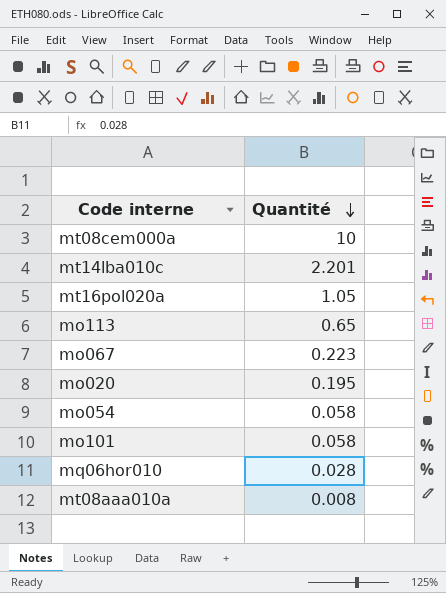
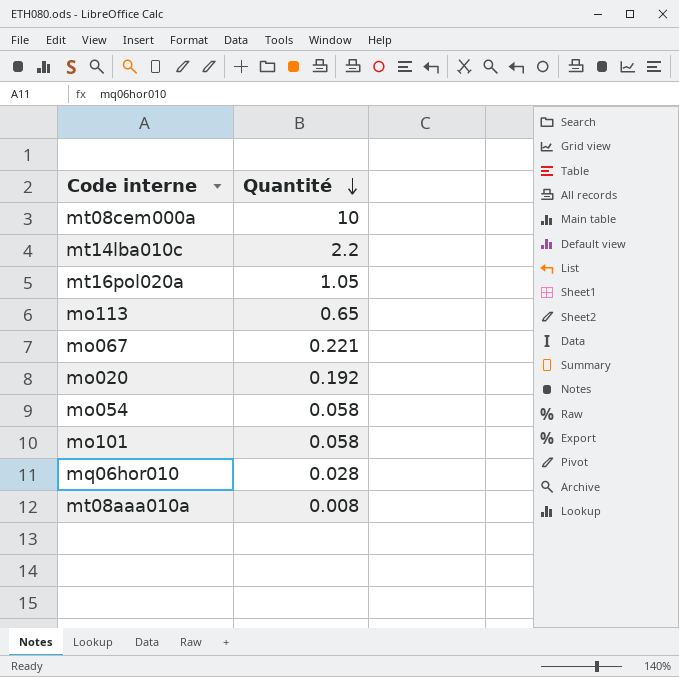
mt14lba010c | Quantité: 2.201 -> 2.2
mo067 | Quantité: 0.223 -> 0.221
mo020 | Quantité: 0.195 -> 0.192

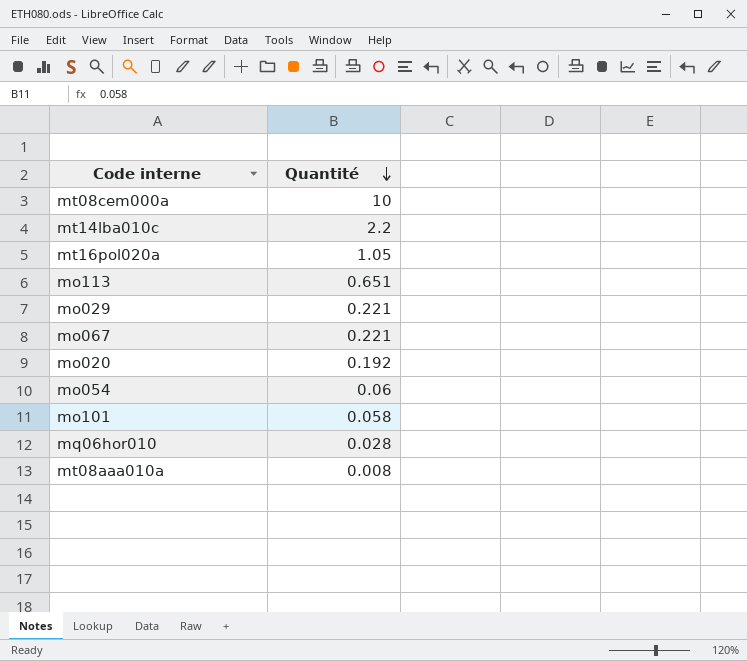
mo113 | Quantité: 0.65 -> 0.651
row mo029: none -> 0.221
mo054 | Quantité: 0.058 -> 0.06

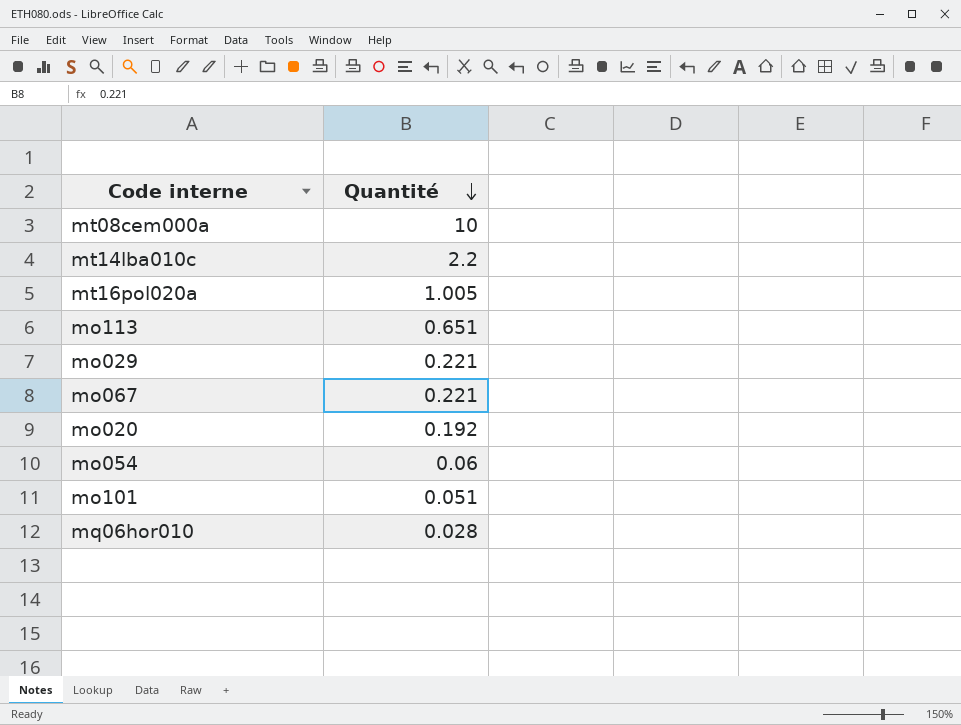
row mt08aaa010a: 0.008 -> none
mt16pol020a | Quantité: 1.05 -> 1.005
mo101 | Quantité: 0.058 -> 0.051

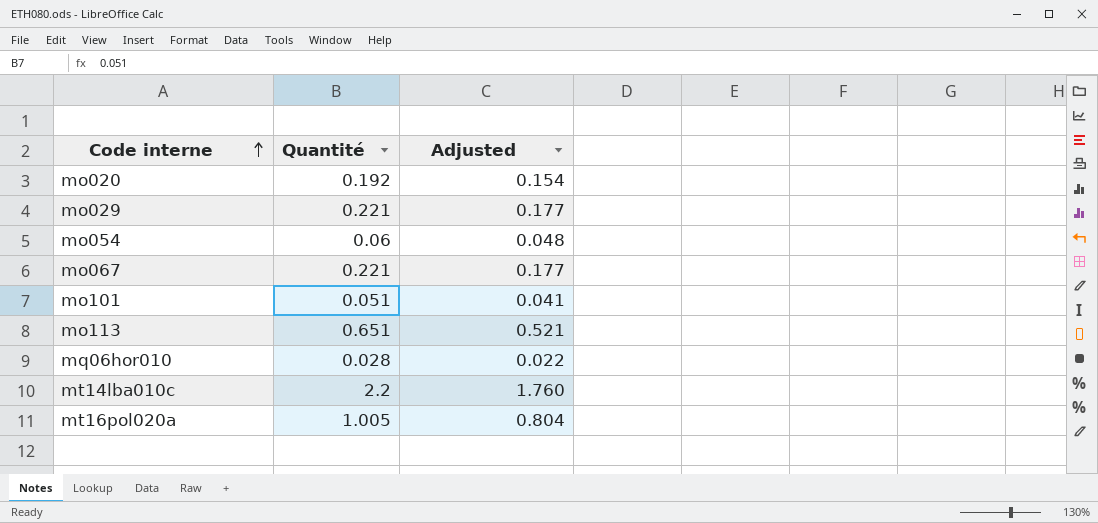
row order: Quantité descending -> Code interne ascending
column Adjusted | formula: none -> [Quantité] * 0.8
row mt08cem000a: 10 -> none

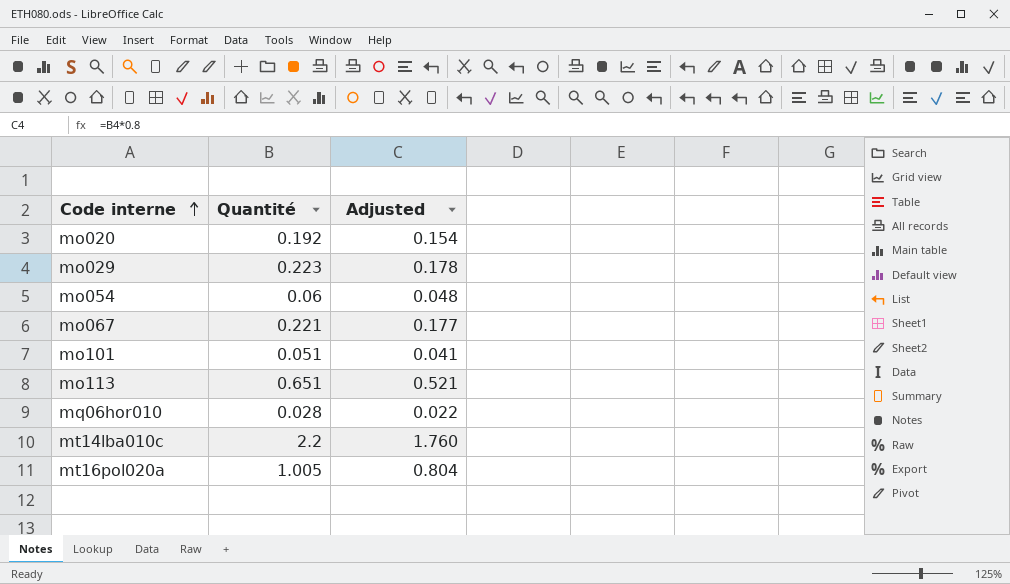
mo029 | Quantité: 0.221 -> 0.223
mo029 | Adjusted: 0.177 -> 0.178

